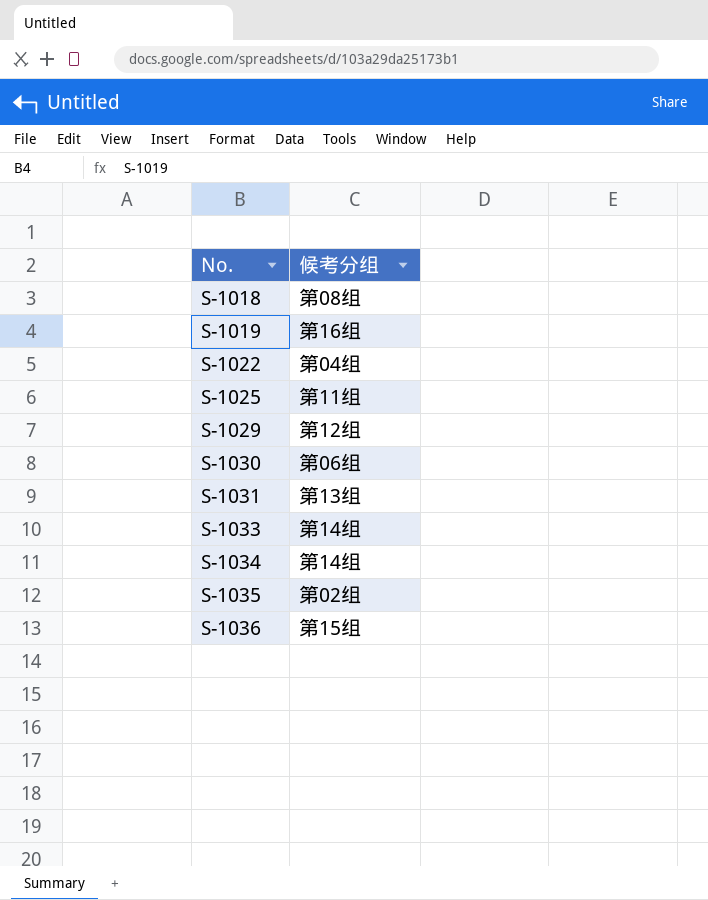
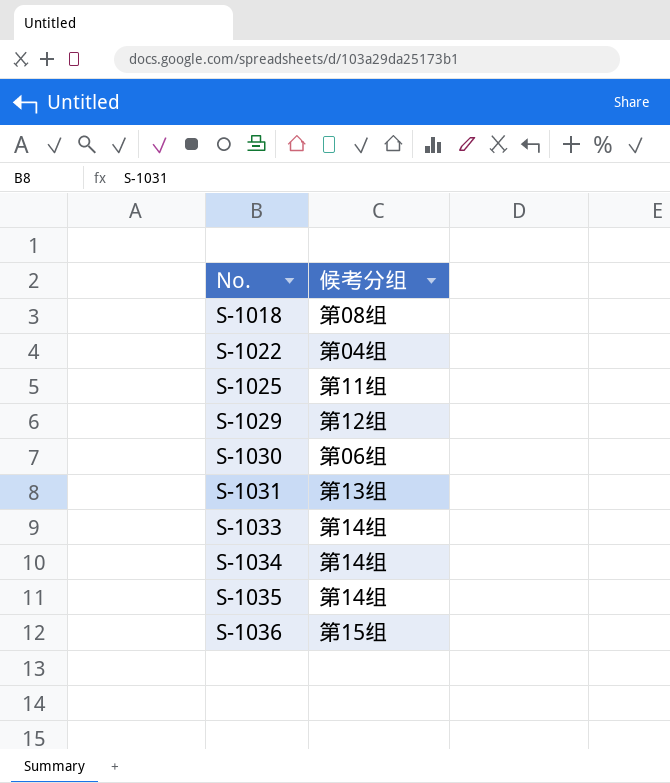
row S-1019: 第16组 -> none
S-1035 | 候考分组: 第02组 -> 第14组

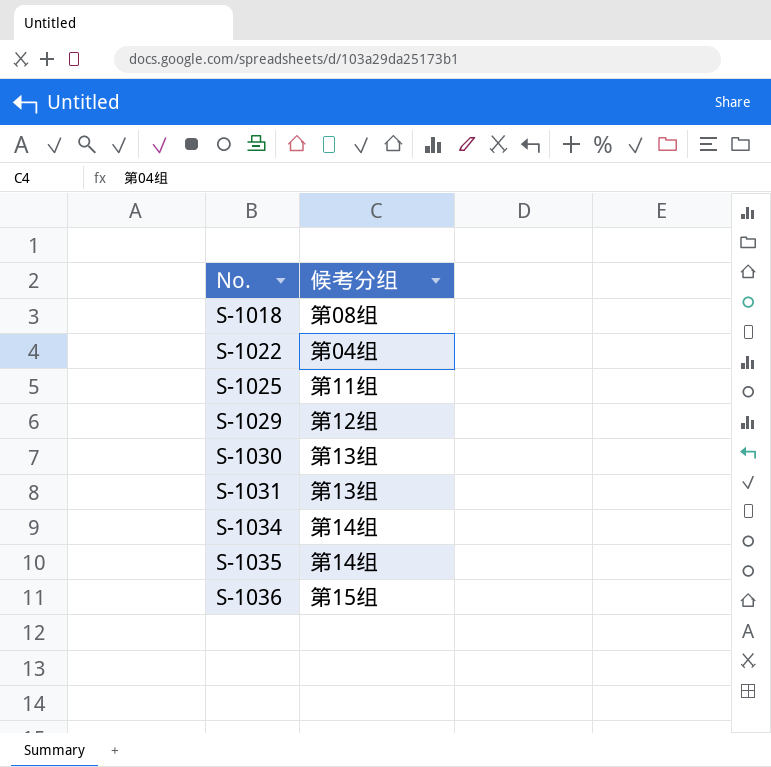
row S-1033: 第14组 -> none
S-1030 | 候考分组: 第06组 -> 第13组

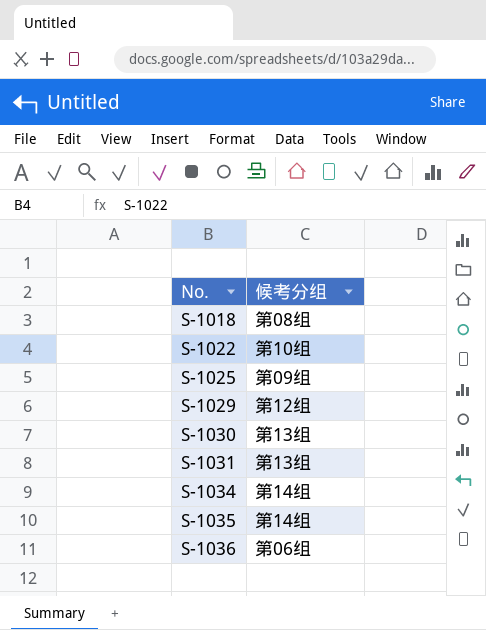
S-1022 | 候考分组: 第04组 -> 第10组
S-1025 | 候考分组: 第11组 -> 第09组
S-1036 | 候考分组: 第15组 -> 第06组

